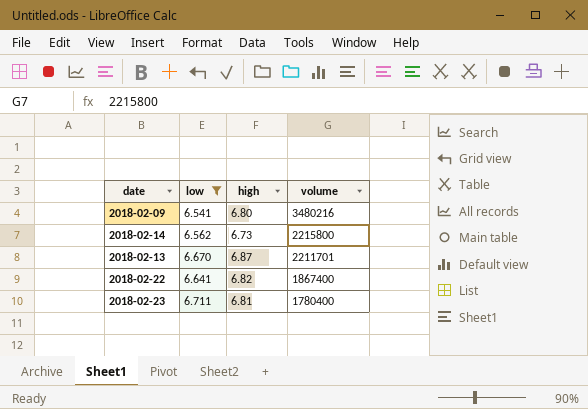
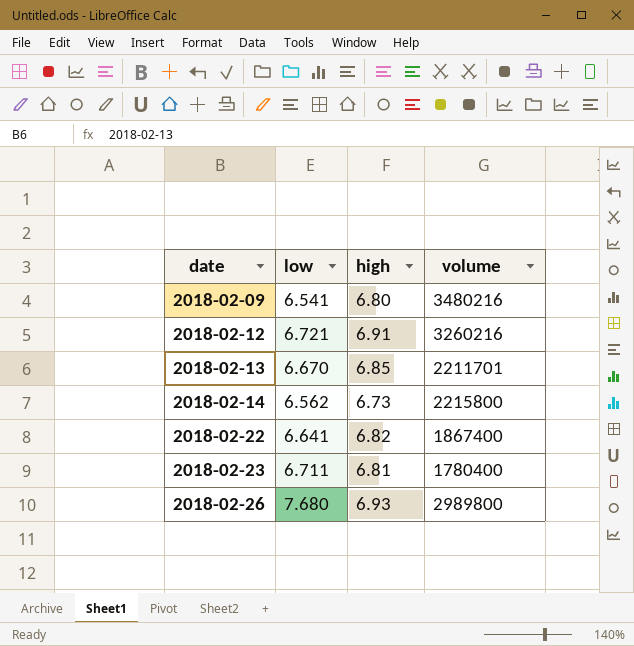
filter: low <= 6.711 -> none
row order: volume descending -> date ascending
2018-02-13 | high: 6.87 -> 6.85

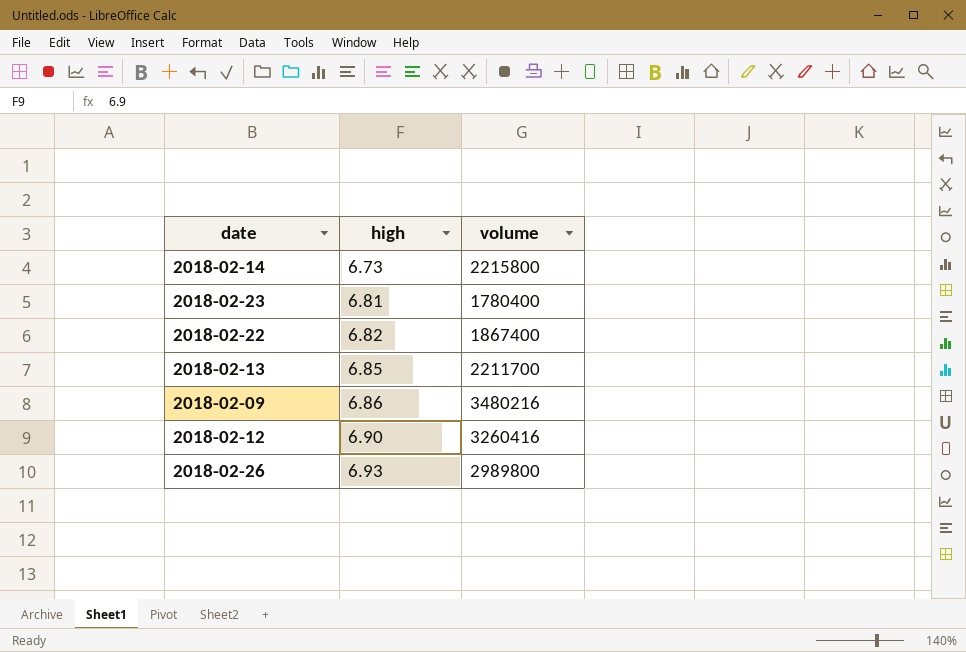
row order: date ascending -> high ascending
column low | position: 2 -> none
2018-02-13 | volume: 2211701 -> 2211700
2018-02-09 | high: 6.80 -> 6.86
2018-02-12 | high: 6.91 -> 6.90
2018-02-12 | volume: 3260216 -> 3260416

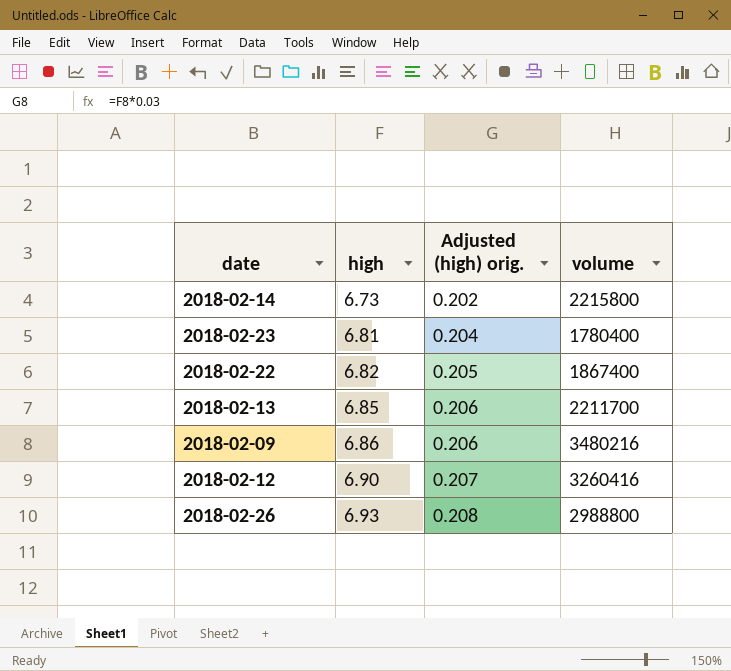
column Adjusted (high) orig. | formula: none -> [high] * 0.03
2018-02-26 | volume: 2989800 -> 2988800

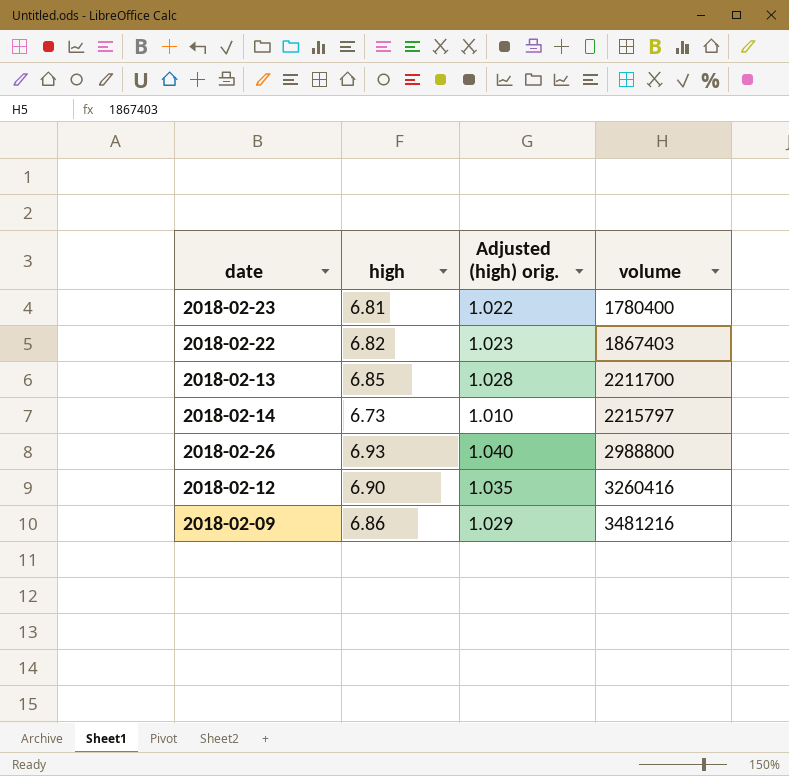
row order: high ascending -> volume ascending
column Adjusted (high) orig. | formula: [high] * 0.03 -> [high] * 0.15
2018-02-22 | volume: 1867400 -> 1867403
2018-02-14 | volume: 2215800 -> 2215797
2018-02-09 | volume: 3480216 -> 3481216

